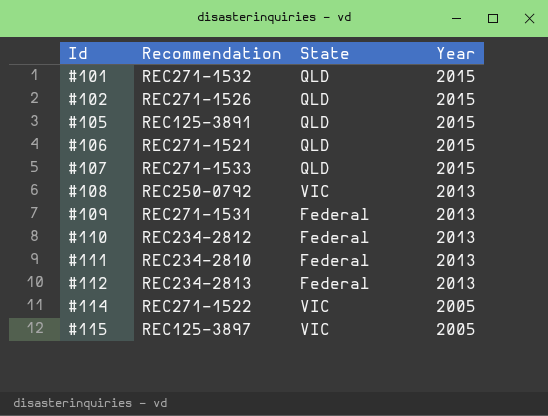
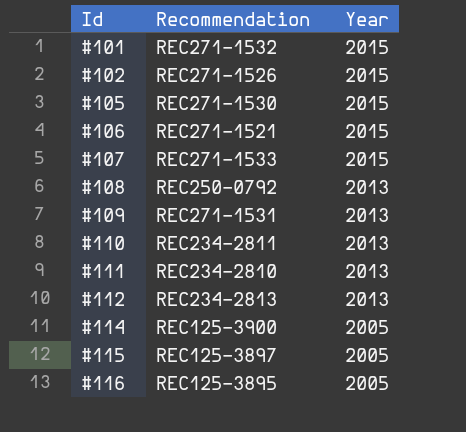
column State | position: 3 -> none
#105 | Recommendation: REC125-3891 -> REC271-1530
#110 | Recommendation: REC234-2812 -> REC234-2811
#114 | Recommendation: REC271-1522 -> REC125-3900
row #116: none -> REC125-3895 | 2005

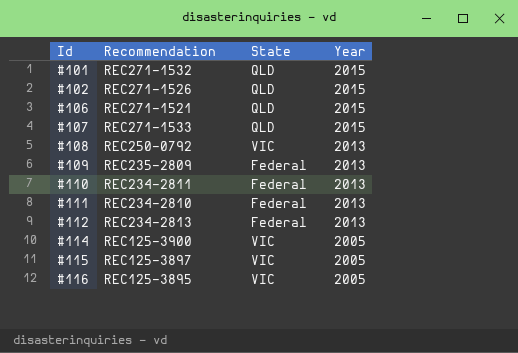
column State | position: none -> 3
row #105: REC271-1530 | 2015 -> none
#109 | Recommendation: REC271-1531 -> REC235-2809

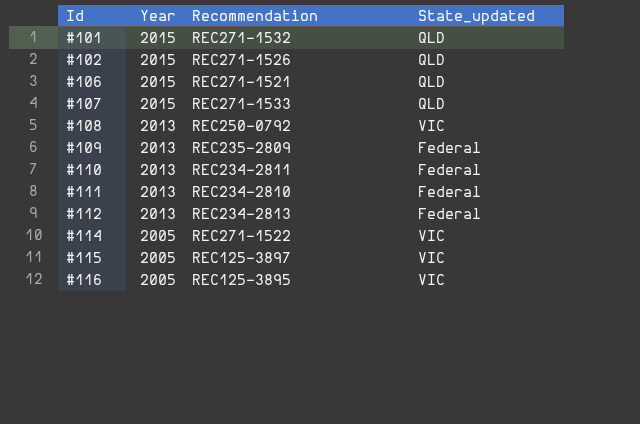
column Year | position: 4 -> 2
column name: State -> State_updated
#114 | Recommendation: REC125-3900 -> REC271-1522

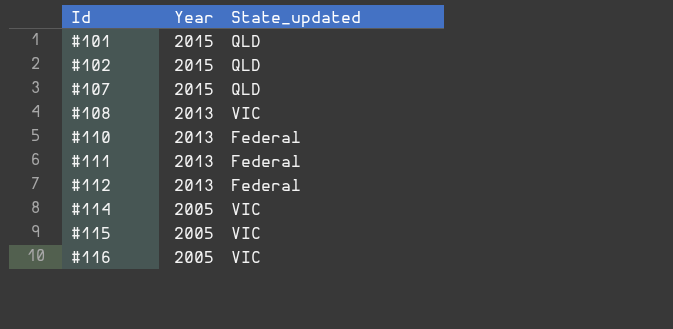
column Recommendation | position: 3 -> none
row #106: 2015 | REC271-1521 | QLD -> none
row #109: 2013 | REC235-2809 | Federal -> none

